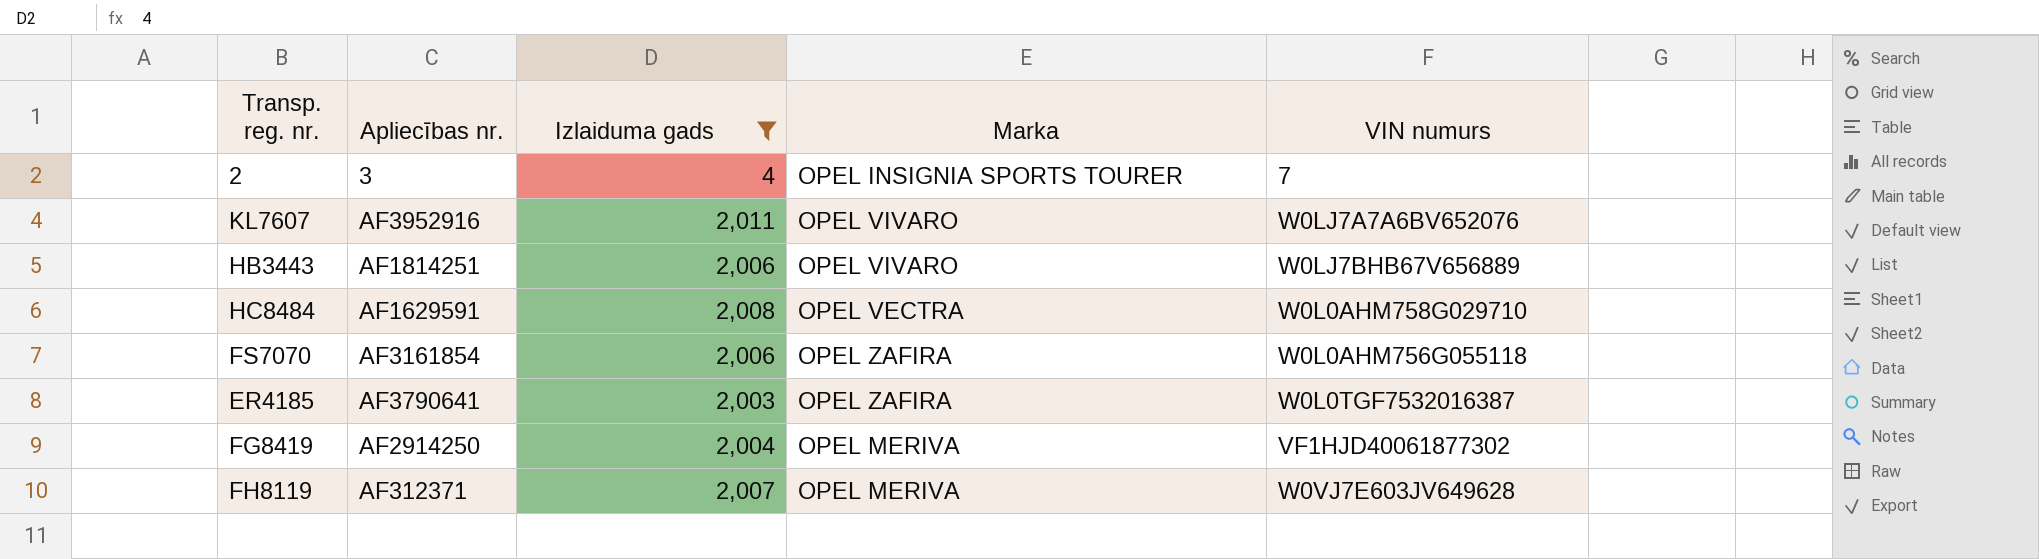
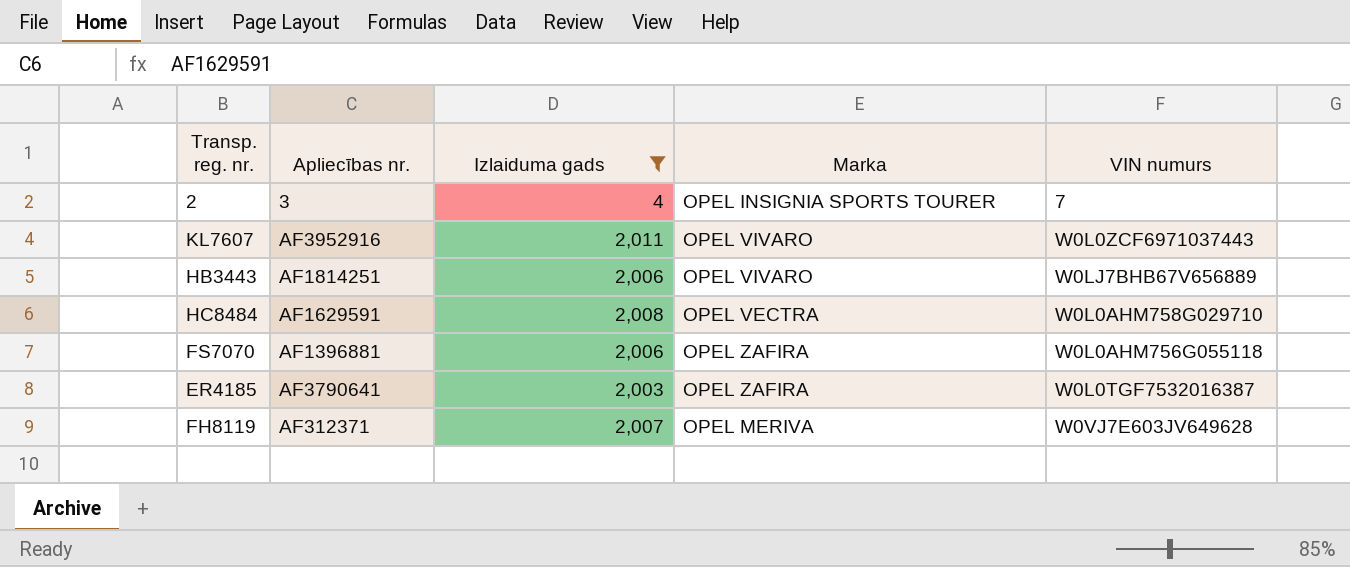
row FG8419: AF2914250 | 2,004 | OPEL MERIVA | VF1HJD40061877302 -> none
KL7607 | VIN numurs: W0LJ7A7A6BV652076 -> W0L0ZCF6971037443
FS7070 | Apliecības nr.: AF3161854 -> AF1396881

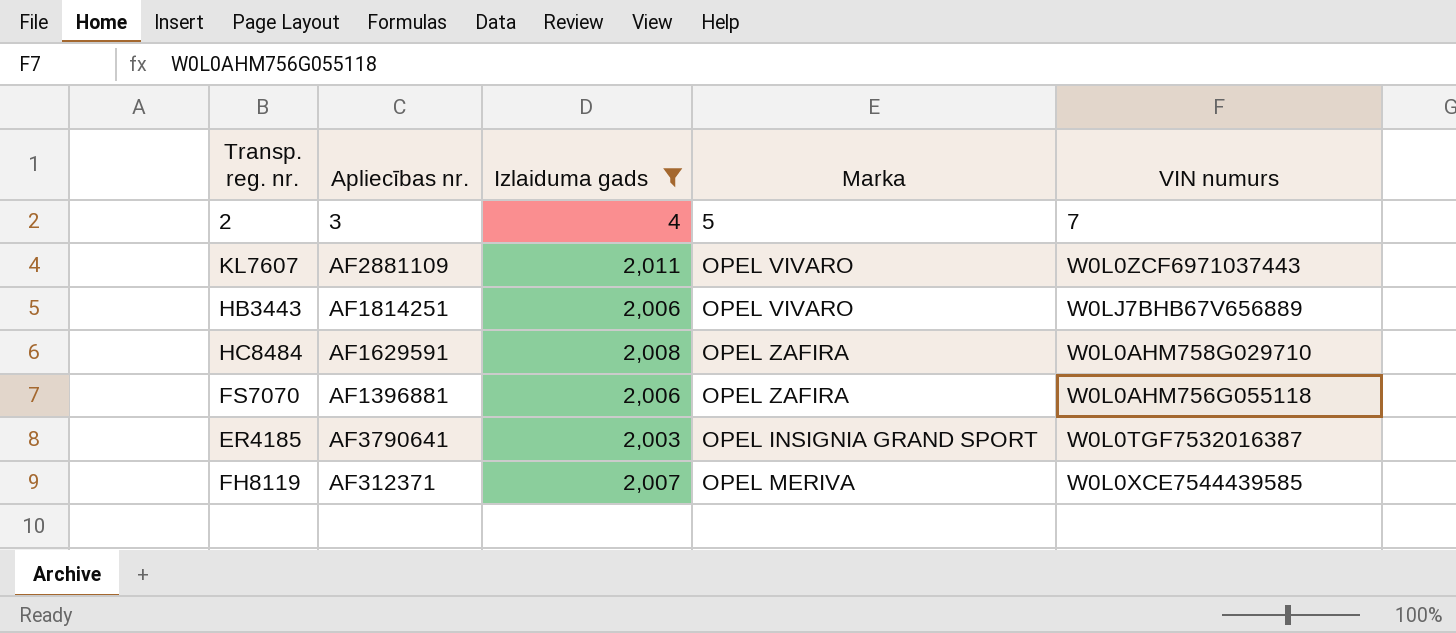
2 | Marka: OPEL INSIGNIA SPORTS TOURER -> 5
KL7607 | Apliecības nr.: AF3952916 -> AF2881109
HC8484 | Marka: OPEL VECTRA -> OPEL ZAFIRA
ER4185 | Marka: OPEL ZAFIRA -> OPEL INSIGNIA GRAND SPORT
FH8119 | VIN numurs: W0VJ7E603JV649628 -> W0L0XCE7544439585

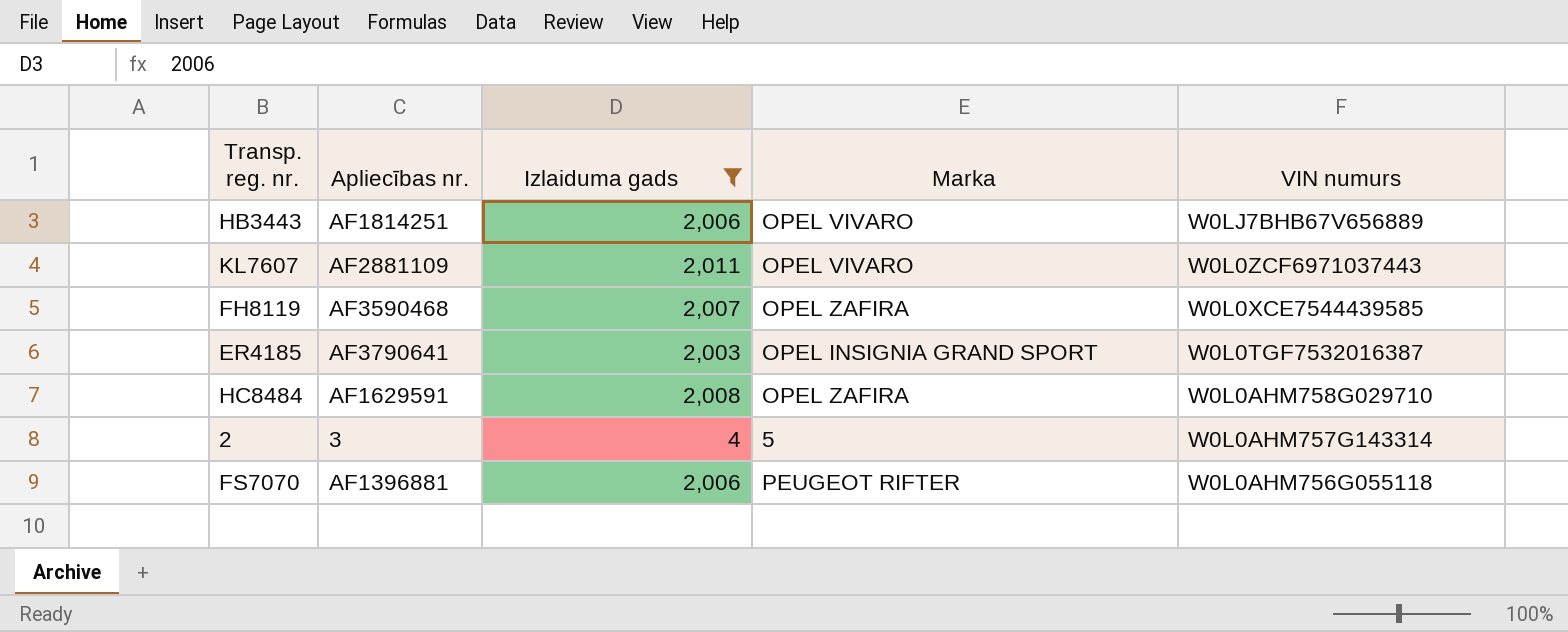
row order: none -> VIN numurs descending
FH8119 | Apliecības nr.: AF312371 -> AF3590468
FH8119 | Marka: OPEL MERIVA -> OPEL ZAFIRA
2 | VIN numurs: 7 -> W0L0AHM757G143314
FS7070 | Marka: OPEL ZAFIRA -> PEUGEOT RIFTER

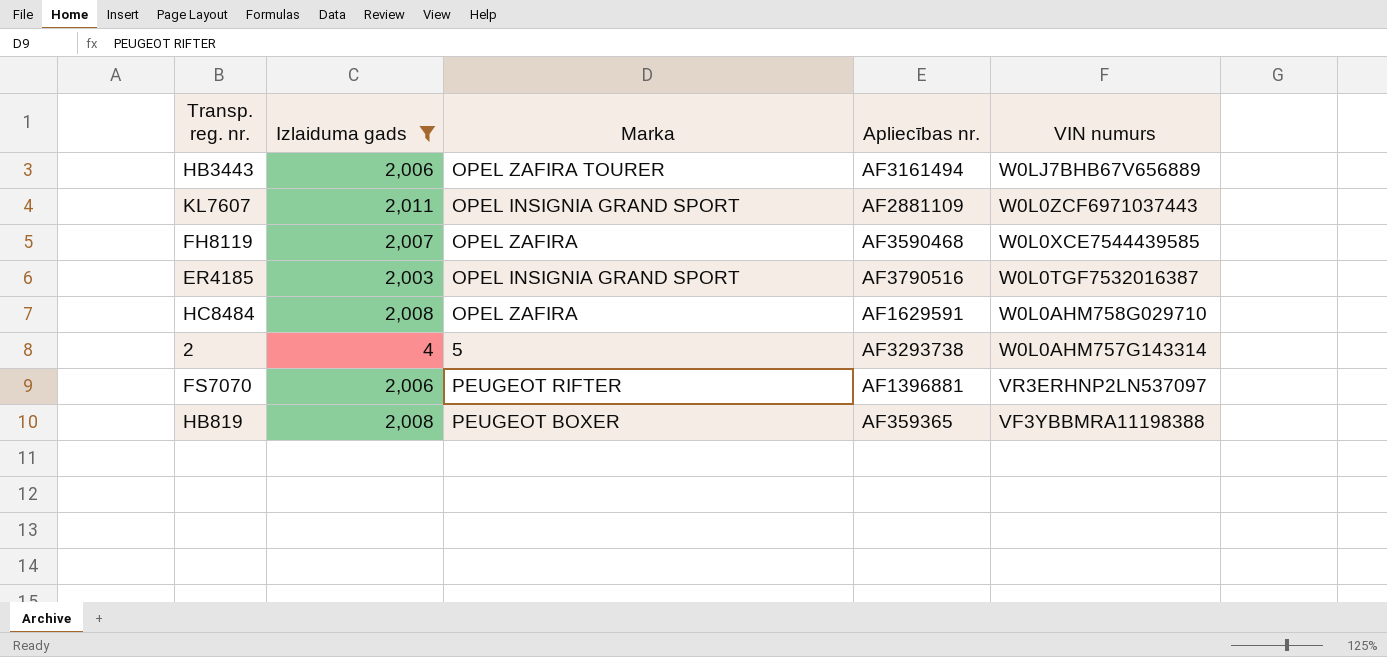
column Apliecības nr. | position: 2 -> 4
HB3443 | Marka: OPEL VIVARO -> OPEL ZAFIRA TOURER
HB3443 | Apliecības nr.: AF1814251 -> AF3161494
KL7607 | Marka: OPEL VIVARO -> OPEL INSIGNIA GRAND SPORT
ER4185 | Apliecības nr.: AF3790641 -> AF3790516
2 | Apliecības nr.: 3 -> AF3293738
FS7070 | VIN numurs: W0L0AHM756G055118 -> VR3ERHNP2LN537097
row HB819: none -> 2,008 | PEUGEOT BOXER | AF359365 | VF3YBBMRA11198388

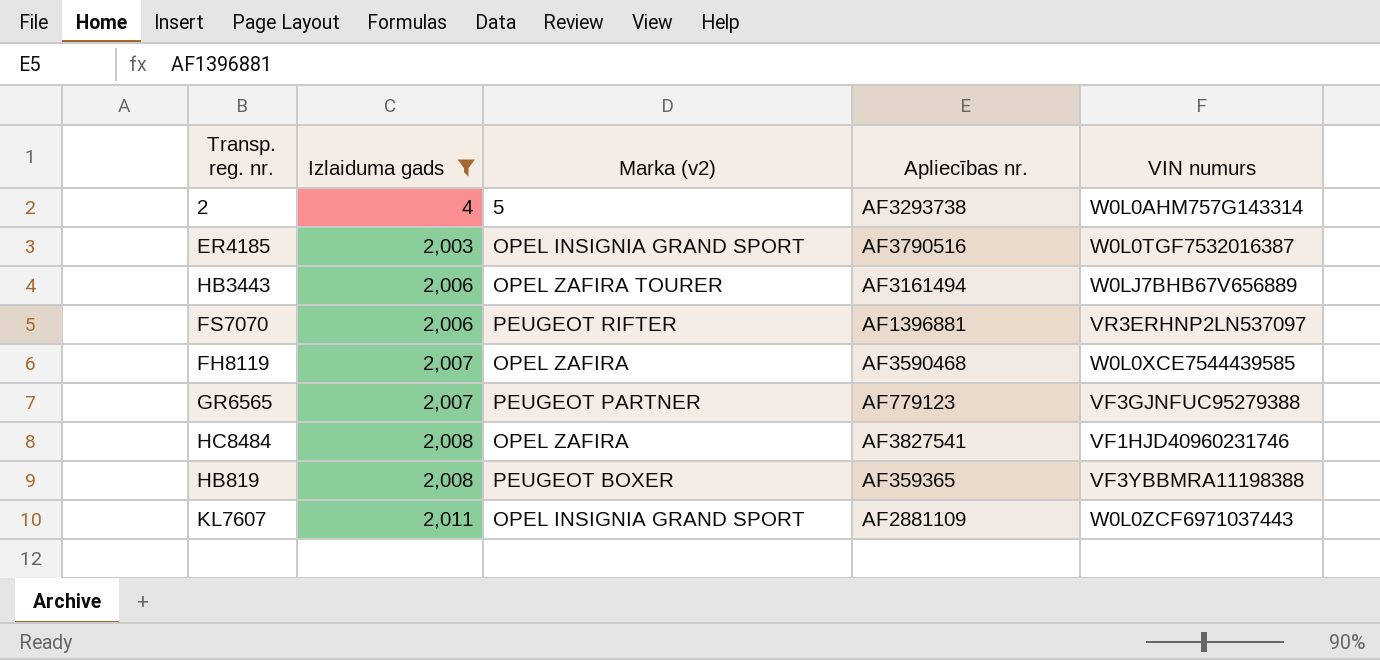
row order: VIN numurs descending -> Izlaiduma gads ascending
column name: Marka -> Marka (v2)
row GR6565: none -> 2,007 | PEUGEOT PARTNER | AF779123 | VF3GJNFUC95279388
HC8484 | Apliecības nr.: AF1629591 -> AF3827541
HC8484 | VIN numurs: W0L0AHM758G029710 -> VF1HJD40960231746

